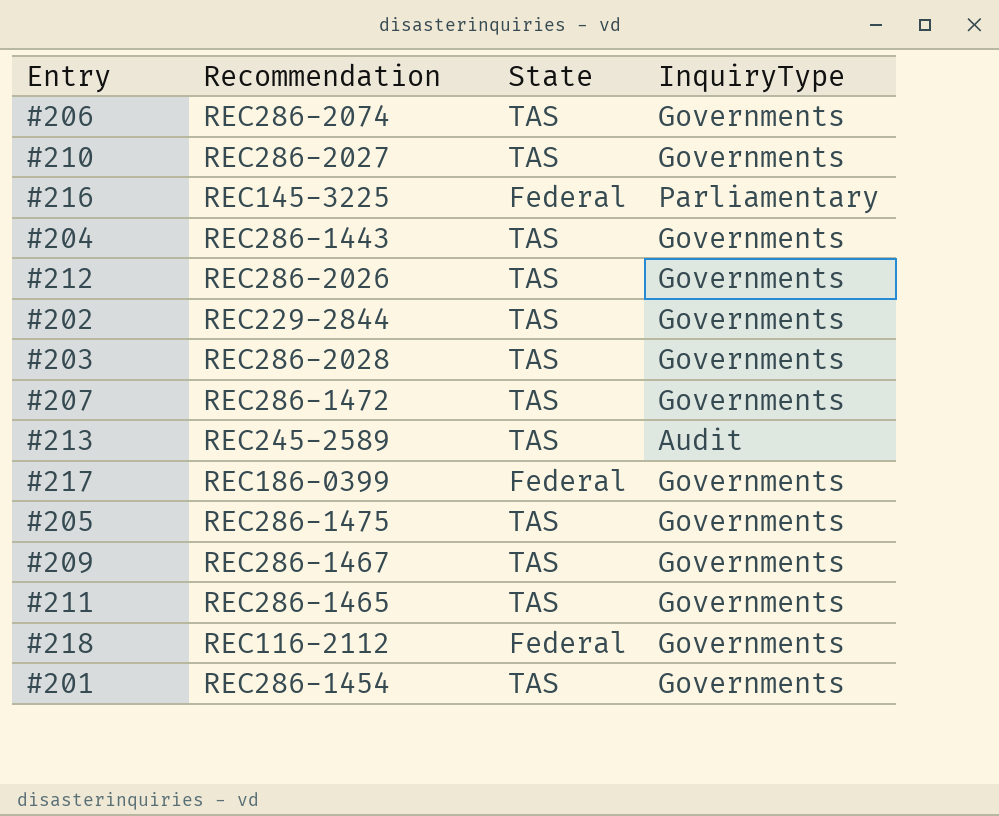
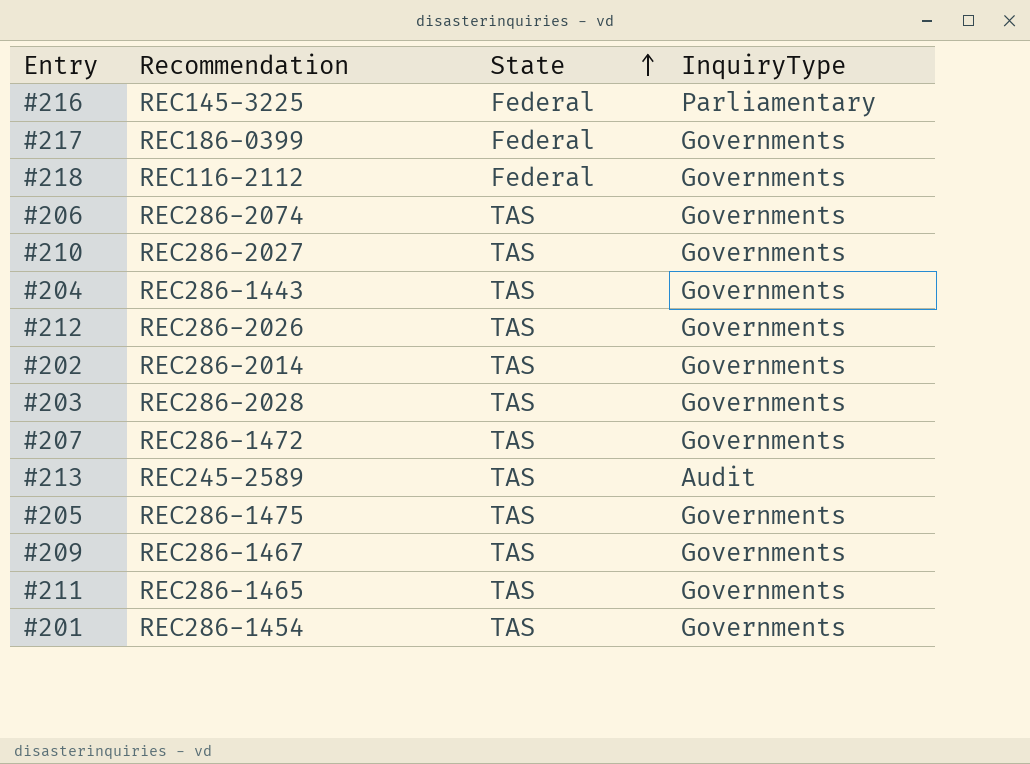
row order: none -> State ascending
#202 | Recommendation: REC229-2844 -> REC286-2014

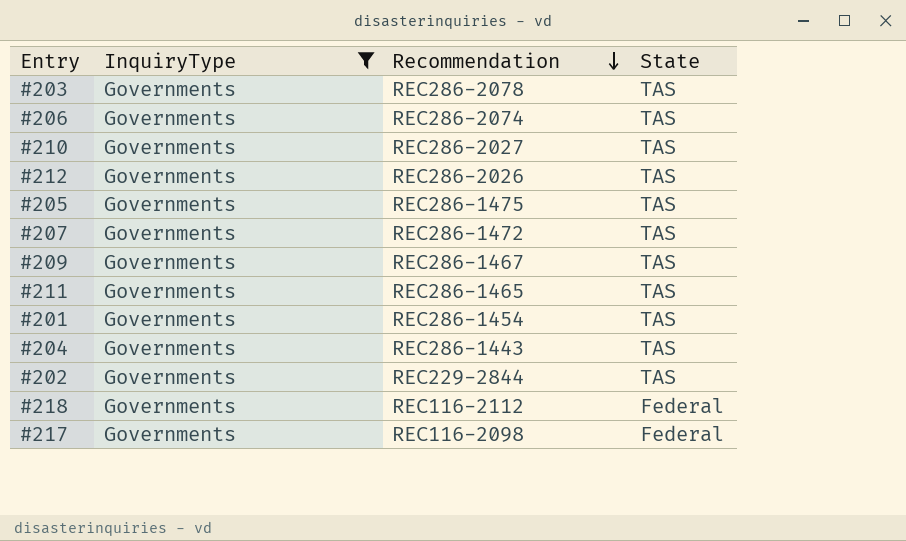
filter: none -> InquiryType = Governments
row order: State ascending -> Recommendation descending
column InquiryType | position: 4 -> 2
#203 | Recommendation: REC286-2028 -> REC286-2078
#202 | Recommendation: REC286-2014 -> REC229-2844
#217 | Recommendation: REC186-0399 -> REC116-2098

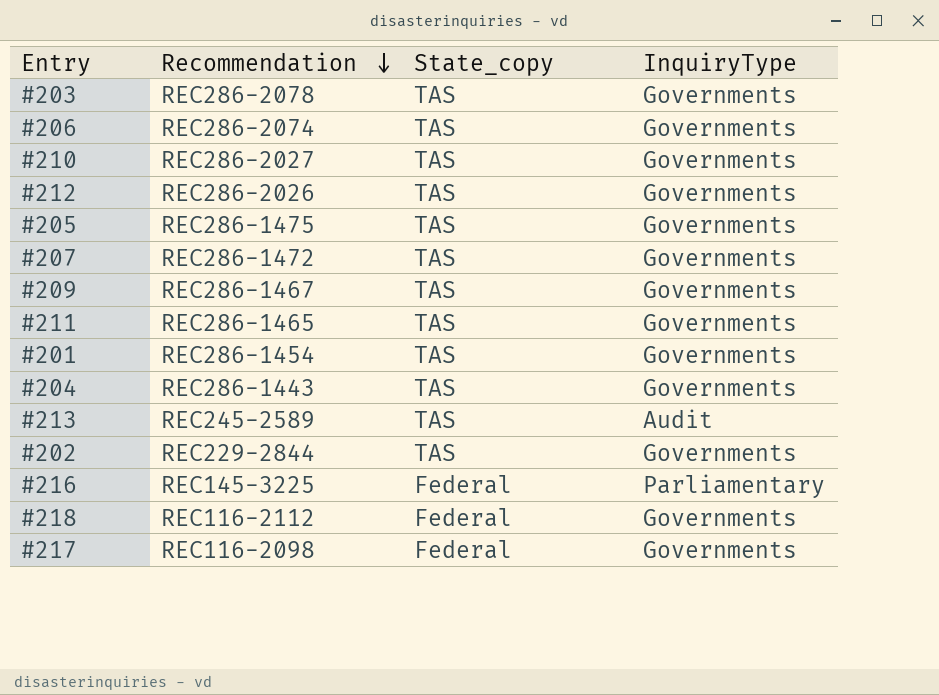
filter: InquiryType = Governments -> none
column name: State -> State_copy
column InquiryType | position: 2 -> 4

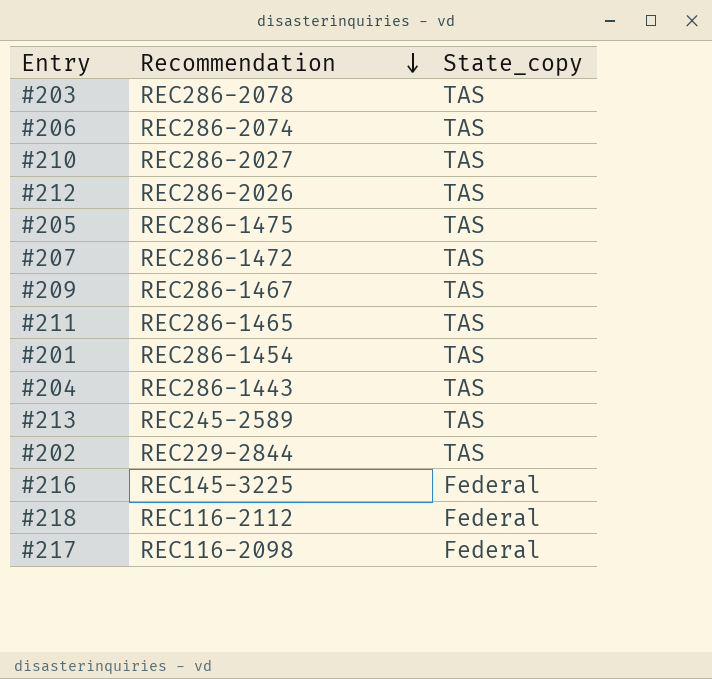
column InquiryType | position: 4 -> none

